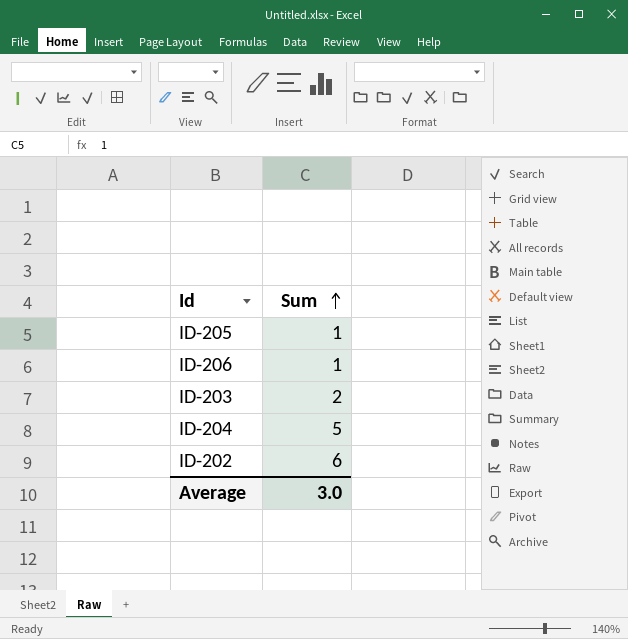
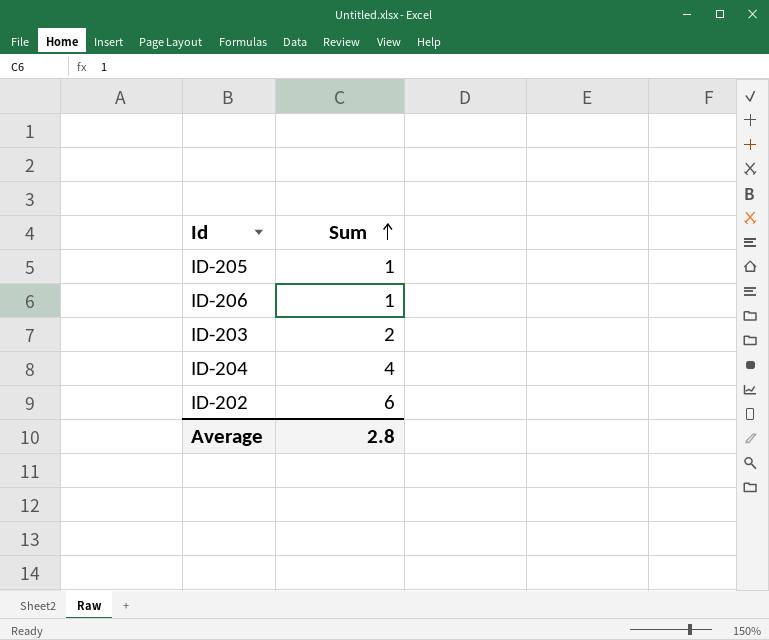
ID-204 | Sum: 5 -> 4
Average | Sum: 3.0 -> 2.8

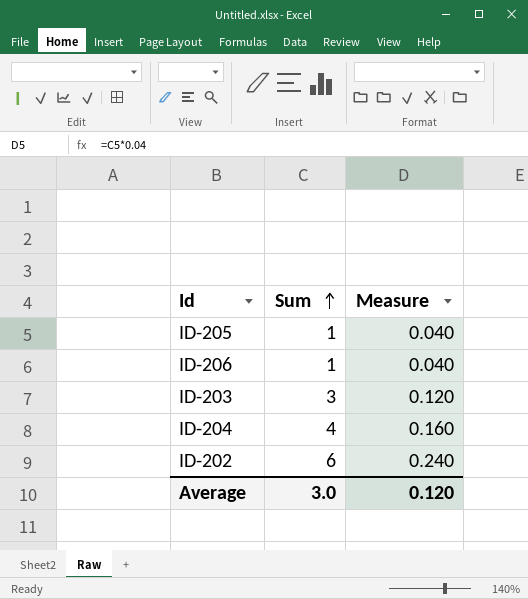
column Measure | formula: none -> [Sum] * 0.04
ID-203 | Sum: 2 -> 3
Average | Sum: 2.8 -> 3.0

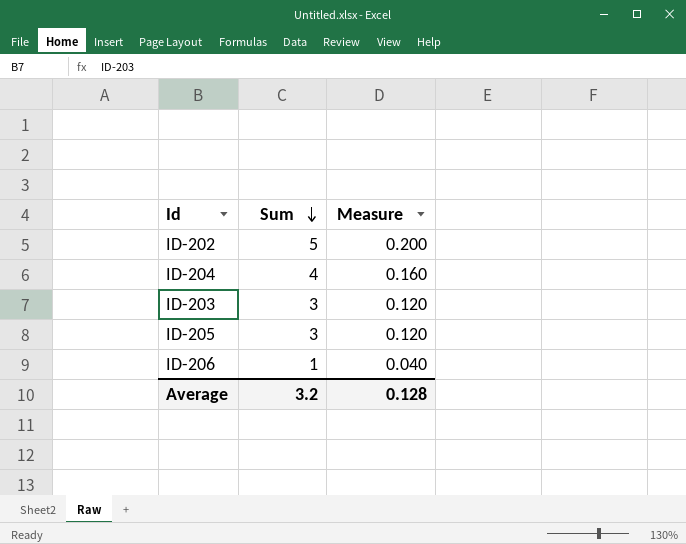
row order: Sum ascending -> Sum descending
ID-202 | Sum: 6 -> 5
ID-202 | Measure: 0.240 -> 0.200
ID-205 | Sum: 1 -> 3
ID-205 | Measure: 0.040 -> 0.120
Average | Sum: 3.0 -> 3.2
Average | Measure: 0.120 -> 0.128

